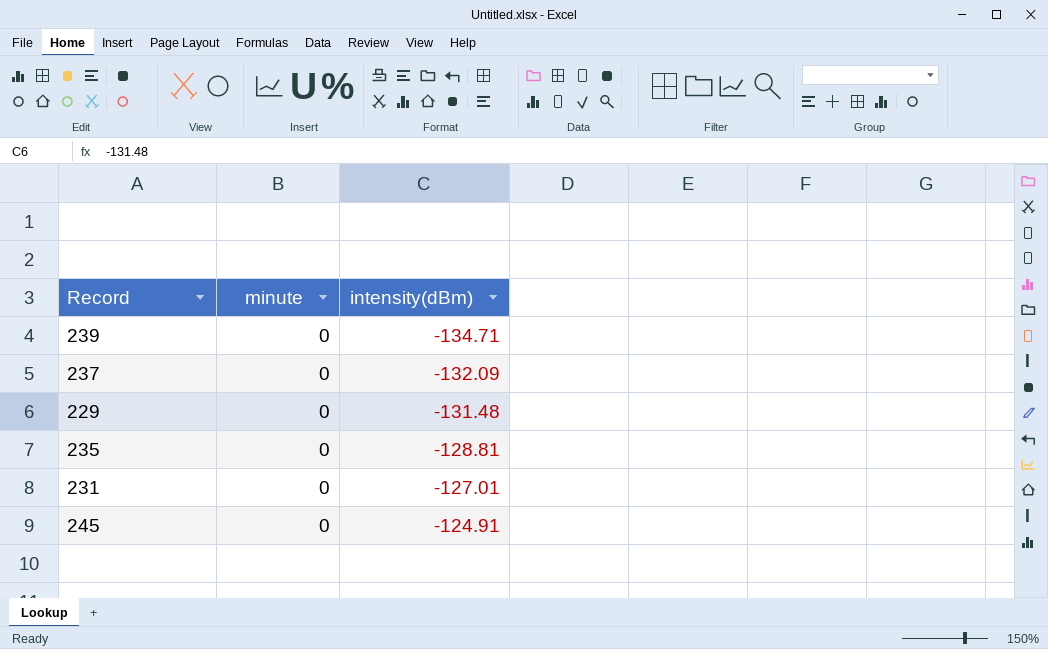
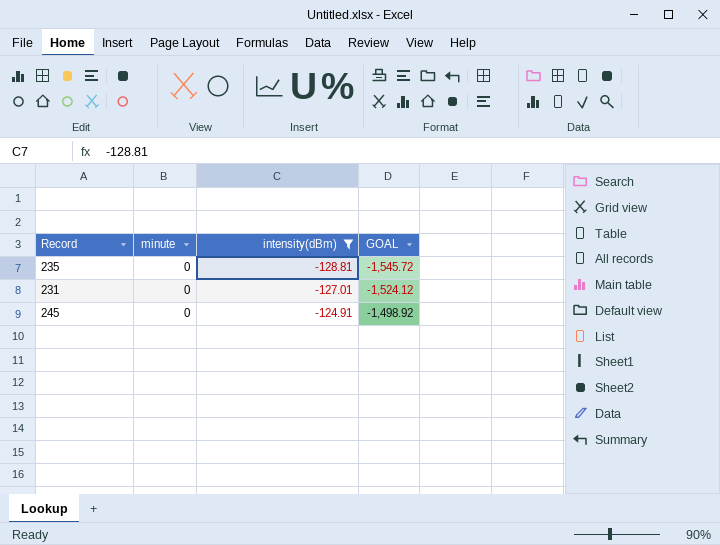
filter: none -> intensity(dBm) >= -128.81
column GOAL | formula: none -> [intensity(dBm)] * 12

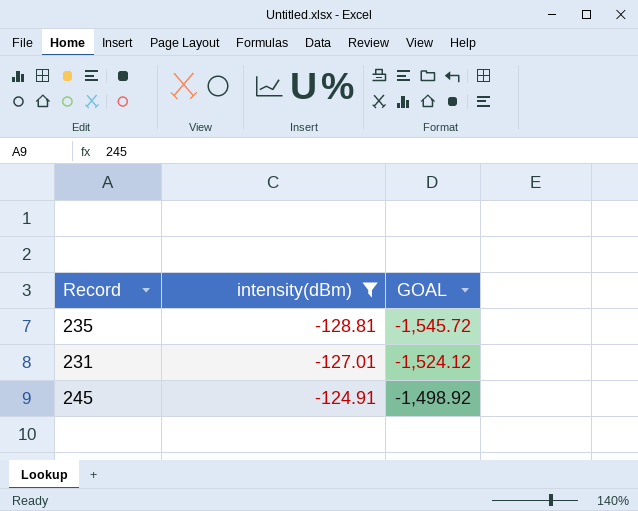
column minute | position: 2 -> none

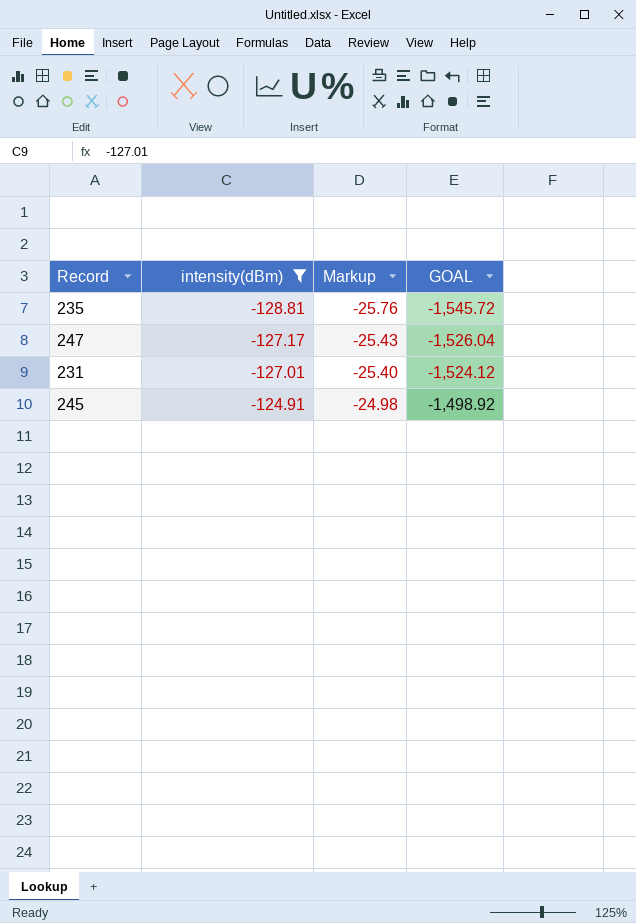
column Markup | formula: none -> [intensity(dBm)] * 0.2
row 247: none -> -127.17 | -25.43 | -1,526.04

